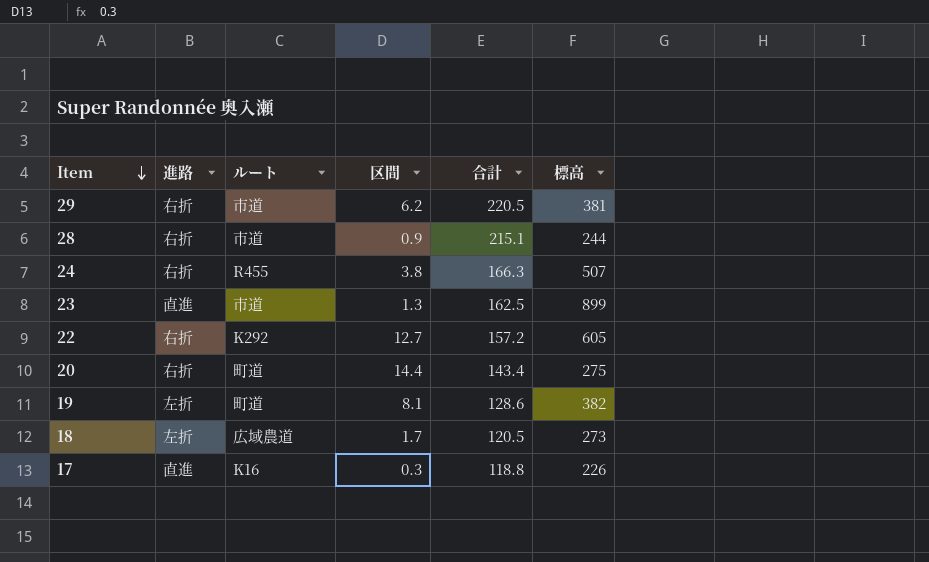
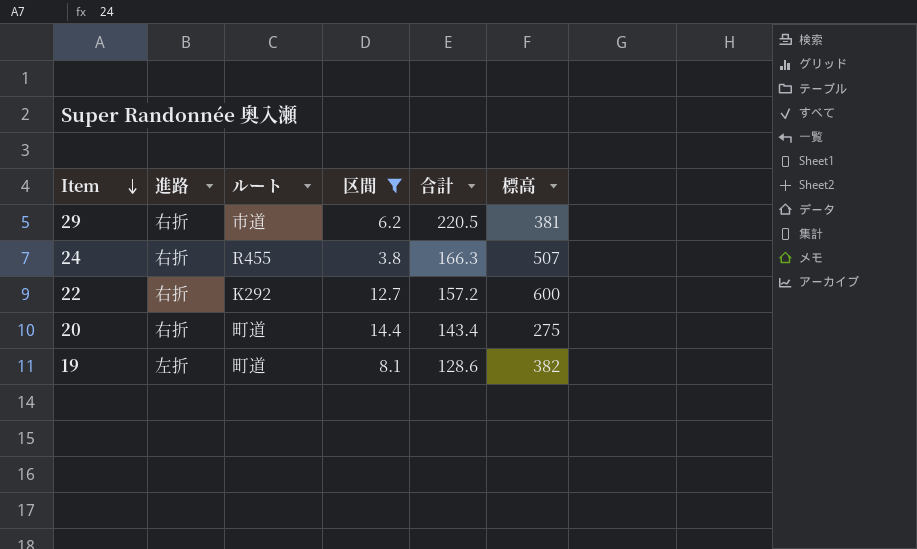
filter: none -> 区間 >= 3.8
22 | 標高: 605 -> 600

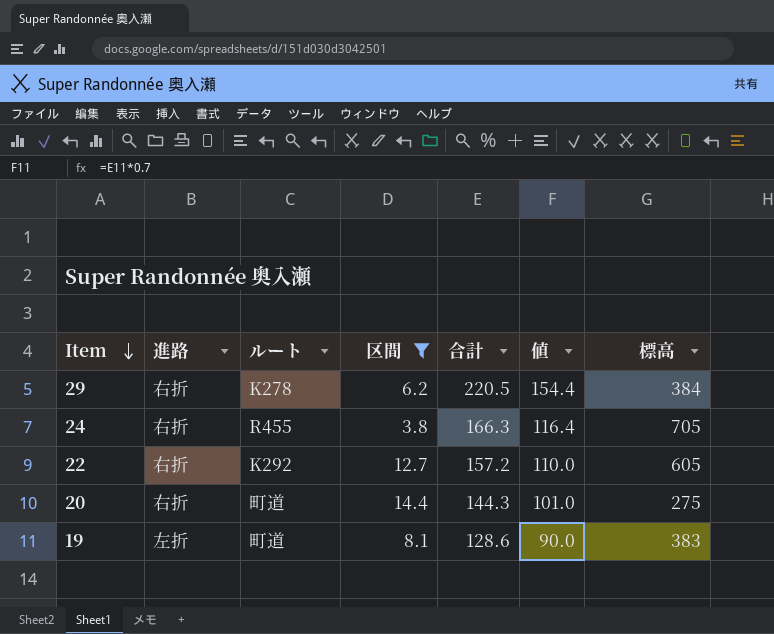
column 値 | formula: none -> [合計] * 0.7
29 | ルート: 市道 -> K278
29 | 標高: 381 -> 384
24 | 標高: 507 -> 705
22 | 標高: 600 -> 605
20 | 合計: 143.4 -> 144.3
19 | 標高: 382 -> 383

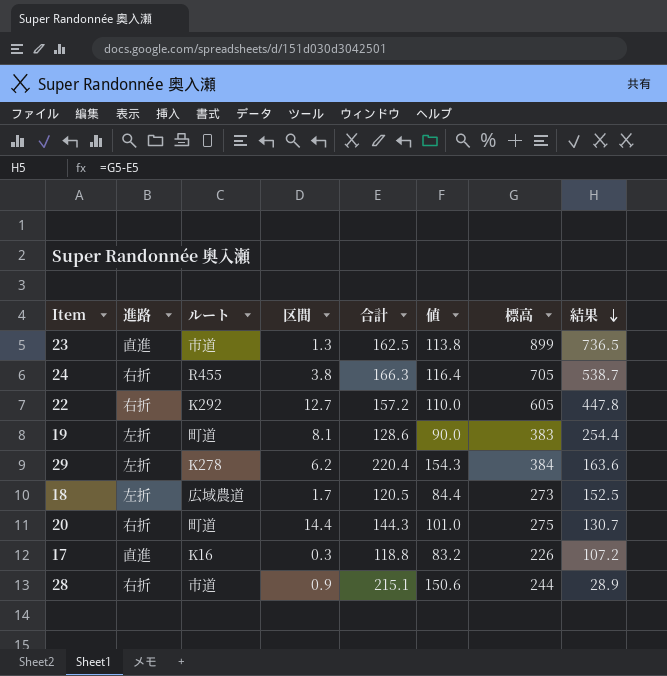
filter: 区間 >= 3.8 -> none
row order: Item descending -> 結果 descending
column 結果 | formula: none -> [標高] - [合計]
29 | 進路: 右折 -> 左折
29 | 合計: 220.5 -> 220.4
29 | 値: 154.4 -> 154.3

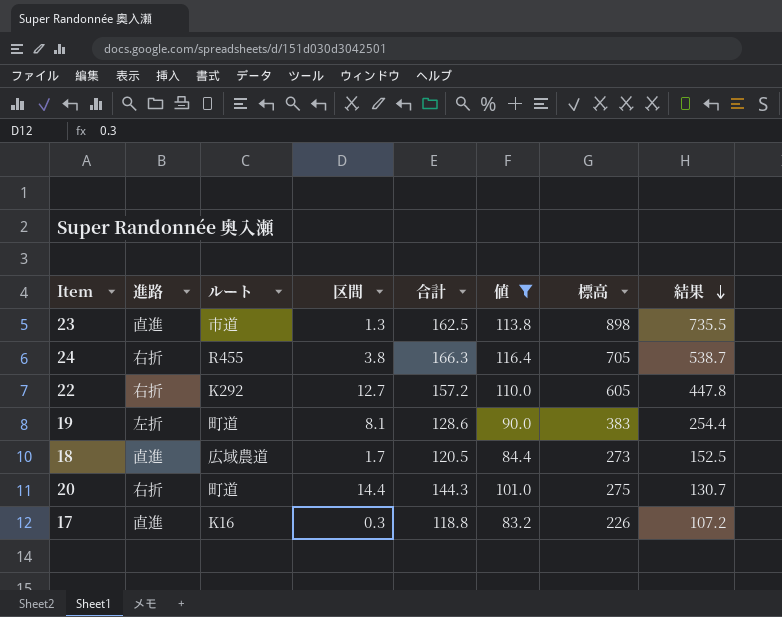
filter: none -> 値 <= 116.4
23 | 標高: 899 -> 898
23 | 結果: 736.5 -> 735.5
18 | 進路: 左折 -> 直進

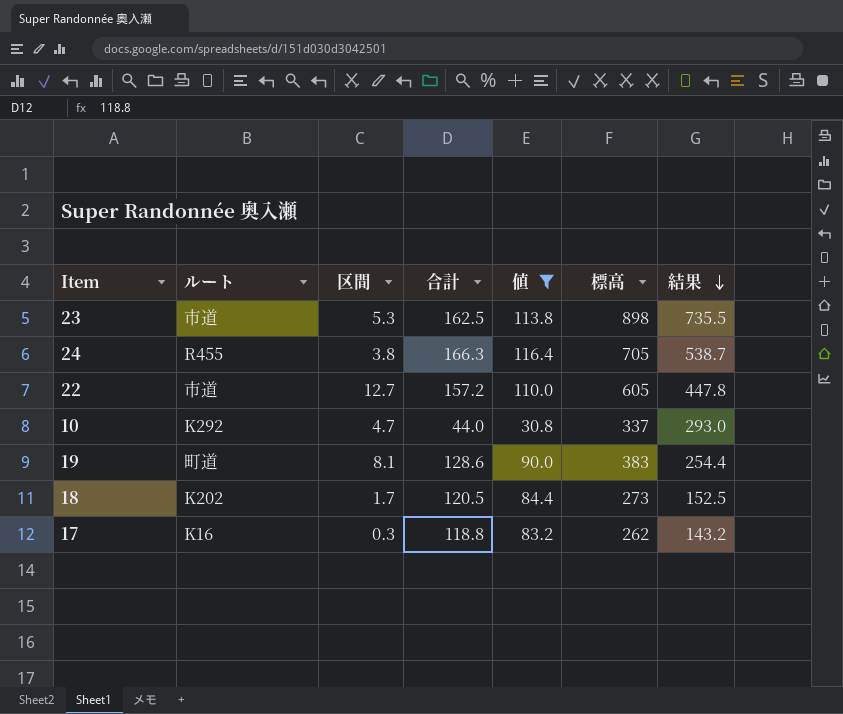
column 進路 | position: 2 -> none
row 20: 右折 | 町道 | 14.4 | 144.3 | 101.0 | 275 | 130.7 -> none
23 | 区間: 1.3 -> 5.3
22 | ルート: K292 -> 市道
row 10: none -> K292 | 4.7 | 44.0 | 30.8 | 337 | 293.0
18 | ルート: 広域農道 -> K202
17 | 標高: 226 -> 262
17 | 結果: 107.2 -> 143.2

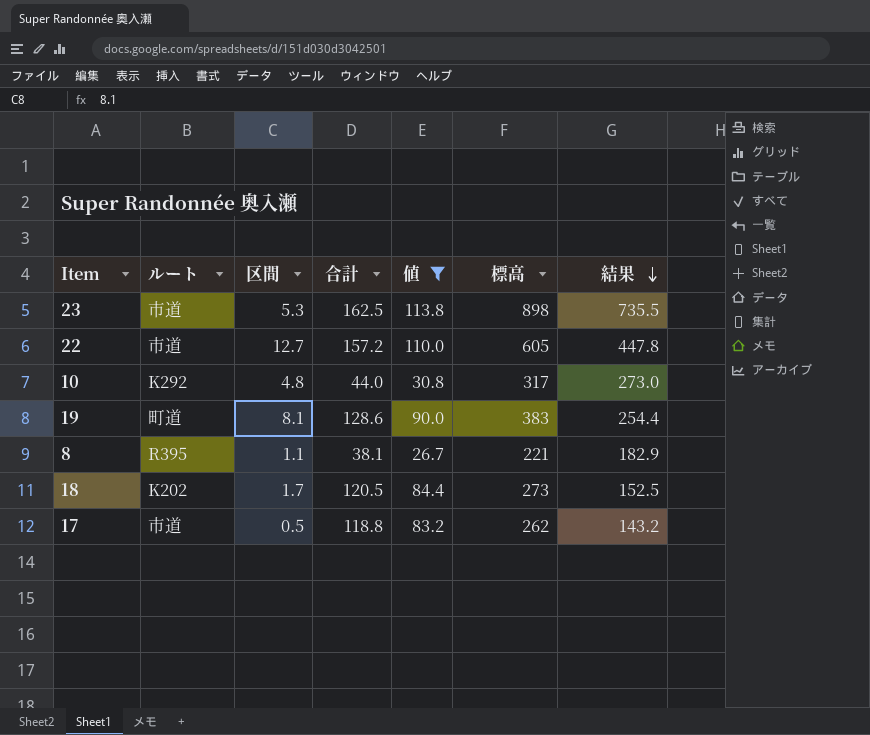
row 24: R455 | 3.8 | 166.3 | 116.4 | 705 | 538.7 -> none
10 | 区間: 4.7 -> 4.8
10 | 標高: 337 -> 317
10 | 結果: 293.0 -> 273.0
row 8: none -> R395 | 1.1 | 38.1 | 26.7 | 221 | 182.9
17 | ルート: K16 -> 市道
17 | 区間: 0.3 -> 0.5

